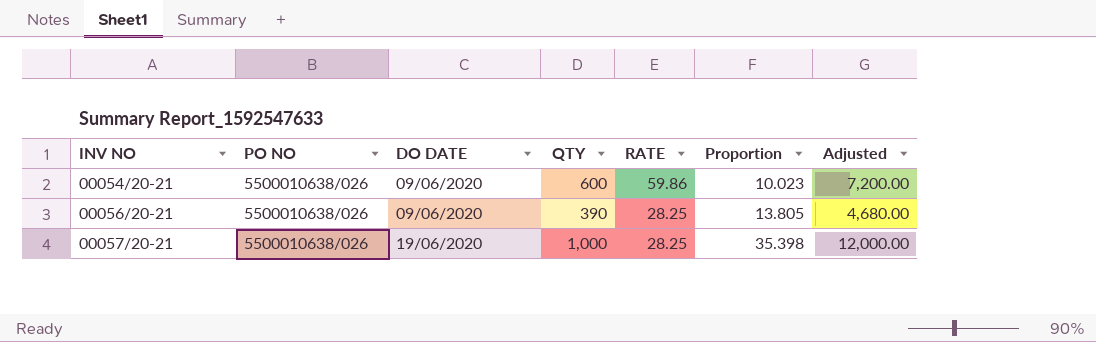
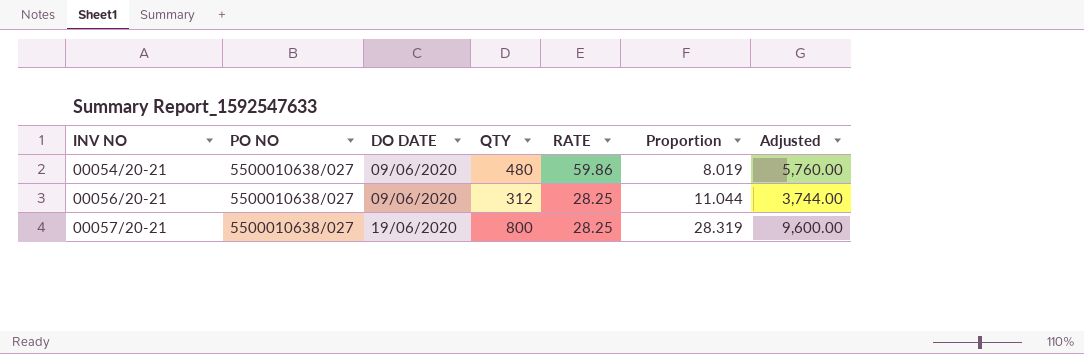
00054/20-21 | PO NO: 5500010638/026 -> 5500010638/027
00054/20-21 | QTY: 600 -> 480
00054/20-21 | Proportion: 10.023 -> 8.019
00054/20-21 | Adjusted: 7,200.00 -> 5,760.00
00056/20-21 | PO NO: 5500010638/026 -> 5500010638/027
00056/20-21 | QTY: 390 -> 312
00056/20-21 | Proportion: 13.805 -> 11.044
00056/20-21 | Adjusted: 4,680.00 -> 3,744.00
00057/20-21 | PO NO: 5500010638/026 -> 5500010638/027
00057/20-21 | QTY: 1,000 -> 800
00057/20-21 | Proportion: 35.398 -> 28.319
00057/20-21 | Adjusted: 12,000.00 -> 9,600.00

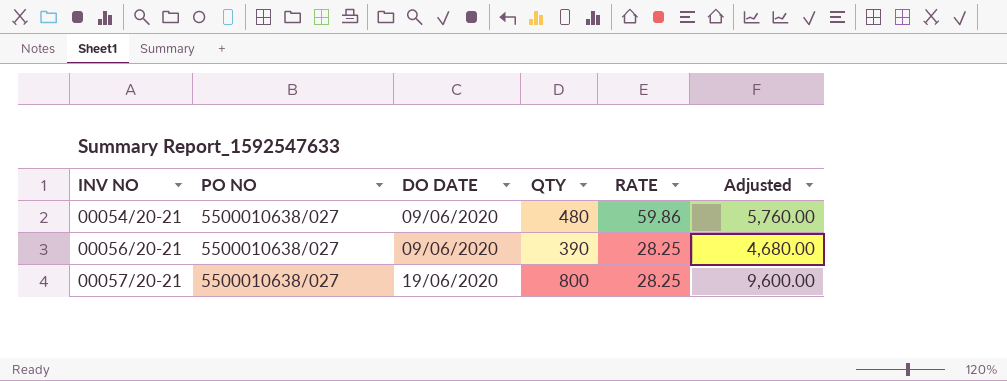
column Proportion | formula: [QTY] / [RATE] -> none
00056/20-21 | QTY: 312 -> 390
00056/20-21 | Adjusted: 3,744.00 -> 4,680.00

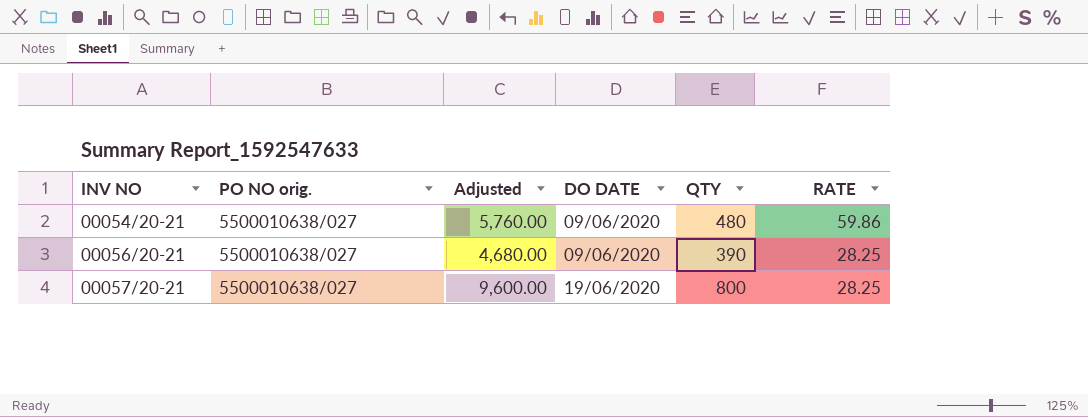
column name: PO NO -> PO NO orig.
column Adjusted | position: 6 -> 3

